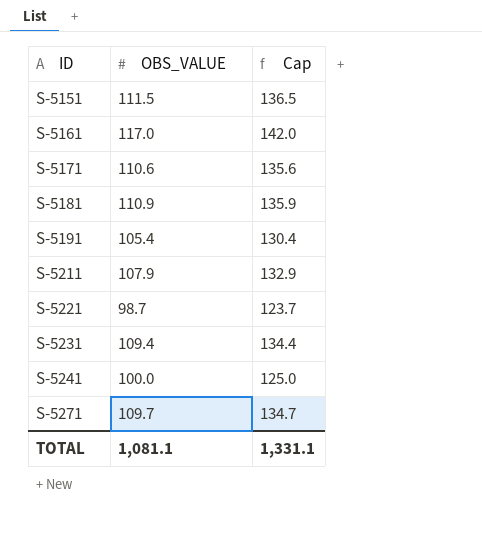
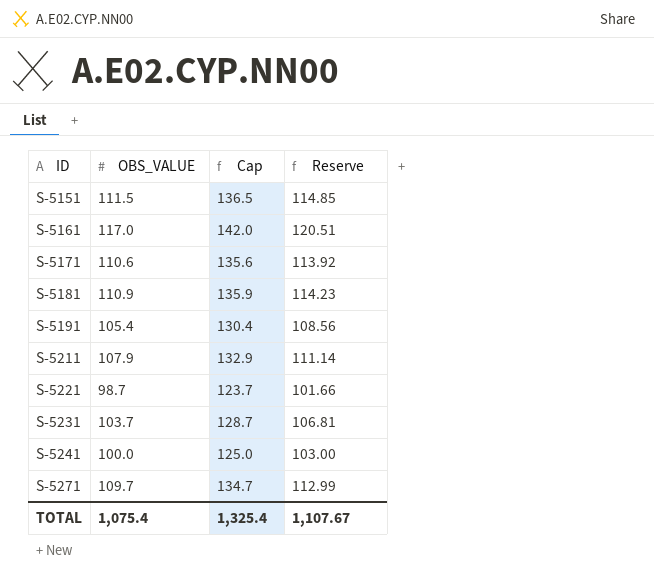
column Reserve | formula: none -> [OBS_VALUE] * 1.03
S-5231 | OBS_VALUE: 109.4 -> 103.7
S-5231 | Cap: 134.4 -> 128.7
TOTAL | OBS_VALUE: 1,081.1 -> 1,075.4
TOTAL | Cap: 1,331.1 -> 1,325.4

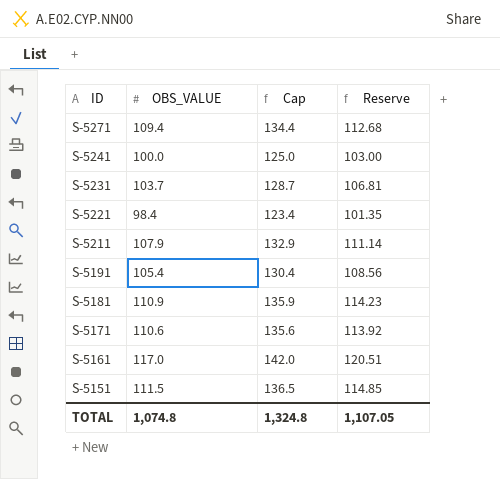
row order: ID ascending -> ID descending
S-5271 | OBS_VALUE: 109.7 -> 109.4
S-5271 | Cap: 134.7 -> 134.4
S-5271 | Reserve: 112.99 -> 112.68
S-5221 | OBS_VALUE: 98.7 -> 98.4
S-5221 | Cap: 123.7 -> 123.4
S-5221 | Reserve: 101.66 -> 101.35
TOTAL | OBS_VALUE: 1,075.4 -> 1,074.8
TOTAL | Cap: 1,325.4 -> 1,324.8
TOTAL | Reserve: 1,107.67 -> 1,107.05

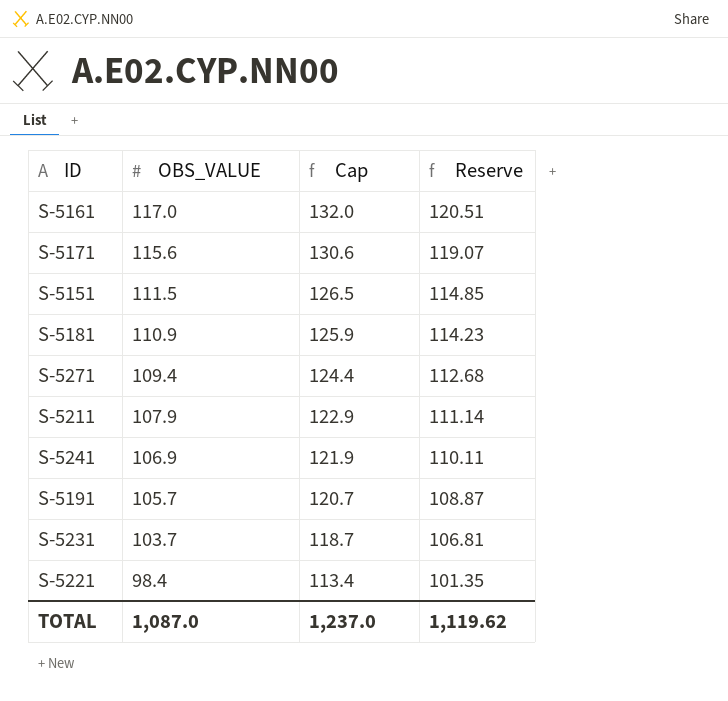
row order: ID descending -> OBS_VALUE descending
column Cap | formula: [OBS_VALUE] + 25 -> [OBS_VALUE] + 15
S-5171 | OBS_VALUE: 110.6 -> 115.6
S-5171 | Reserve: 113.92 -> 119.07
S-5241 | OBS_VALUE: 100.0 -> 106.9
S-5241 | Reserve: 103.00 -> 110.11
S-5191 | OBS_VALUE: 105.4 -> 105.7
S-5191 | Reserve: 108.56 -> 108.87
TOTAL | OBS_VALUE: 1,074.8 -> 1,087.0
TOTAL | Cap: 1,324.8 -> 1,237.0
TOTAL | Reserve: 1,107.05 -> 1,119.62

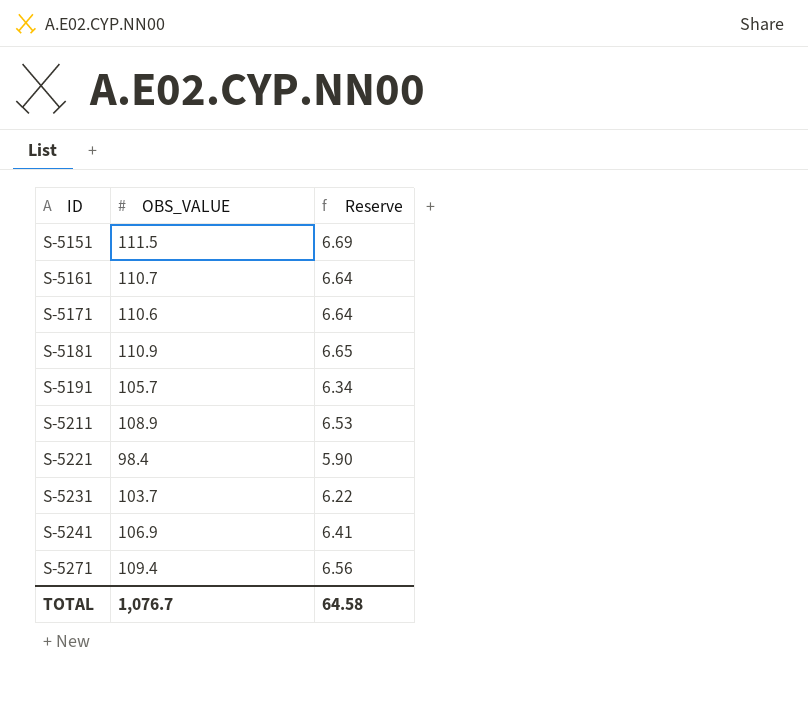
row order: OBS_VALUE descending -> ID ascending
column Cap | formula: [OBS_VALUE] + 15 -> none
column Reserve | formula: [OBS_VALUE] * 1.03 -> [OBS_VALUE] * 0.06
S-5161 | OBS_VALUE: 117.0 -> 110.7
S-5171 | OBS_VALUE: 115.6 -> 110.6
S-5211 | OBS_VALUE: 107.9 -> 108.9
TOTAL | OBS_VALUE: 1,087.0 -> 1,076.7
TOTAL | Reserve: 1,119.62 -> 64.58

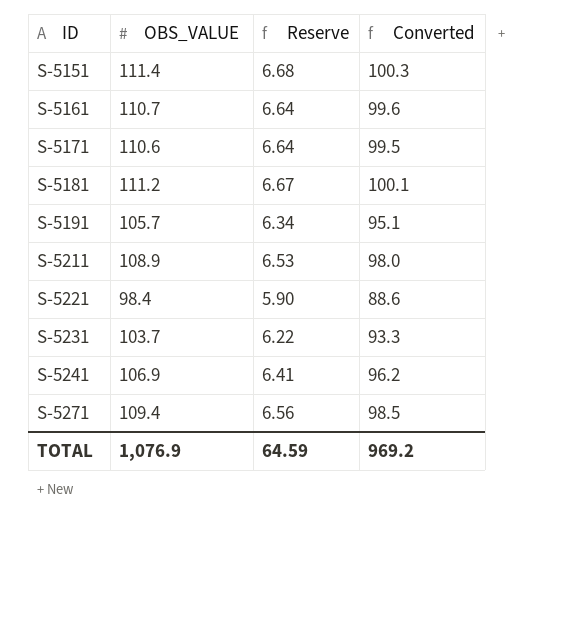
column Converted | formula: none -> [OBS_VALUE] * 0.9
S-5151 | OBS_VALUE: 111.5 -> 111.4
S-5151 | Reserve: 6.69 -> 6.68
S-5181 | OBS_VALUE: 110.9 -> 111.2
S-5181 | Reserve: 6.65 -> 6.67
TOTAL | OBS_VALUE: 1,076.7 -> 1,076.9
TOTAL | Reserve: 64.58 -> 64.59

